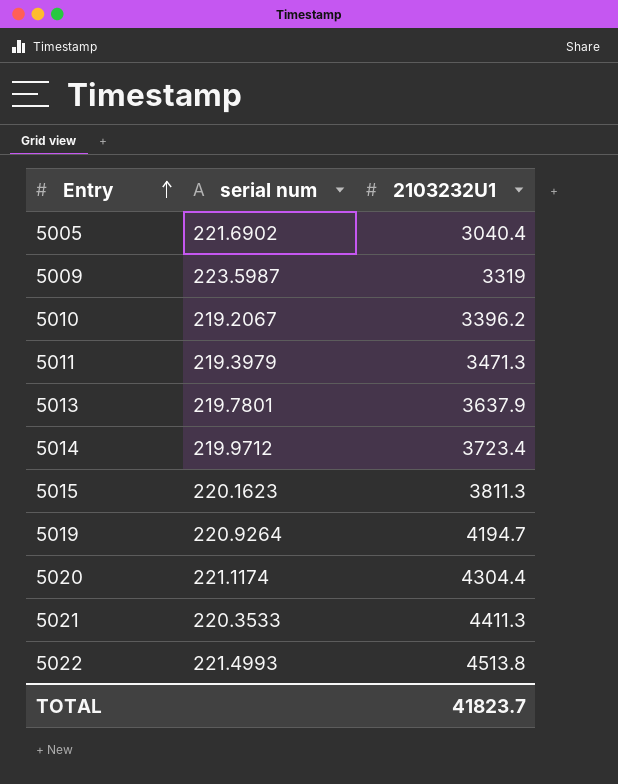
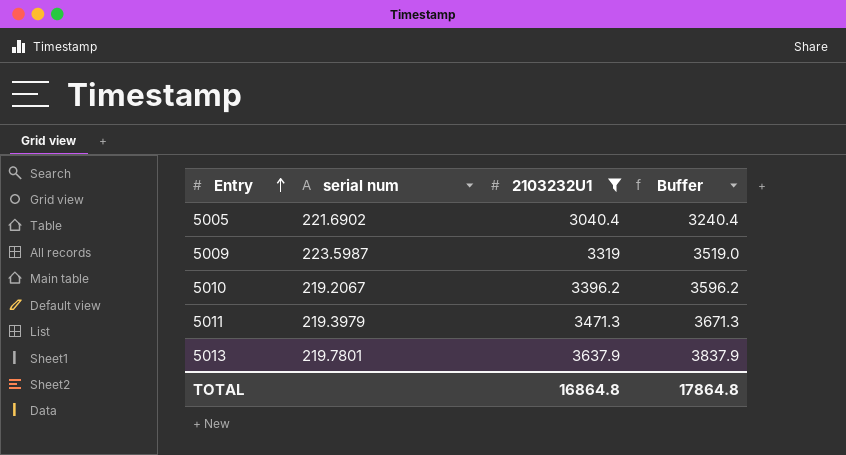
filter: none -> 2103232U1 <= 3637.9
column Buffer | formula: none -> [2103232U1] + 200
TOTAL | 2103232U1: 41823.7 -> 16864.8

